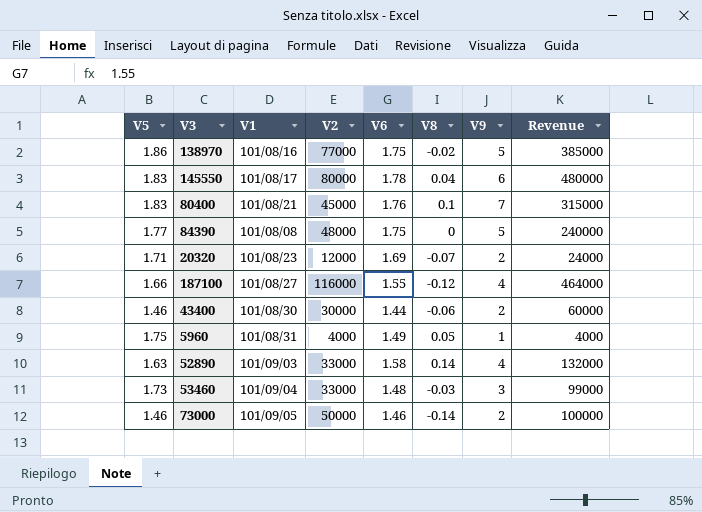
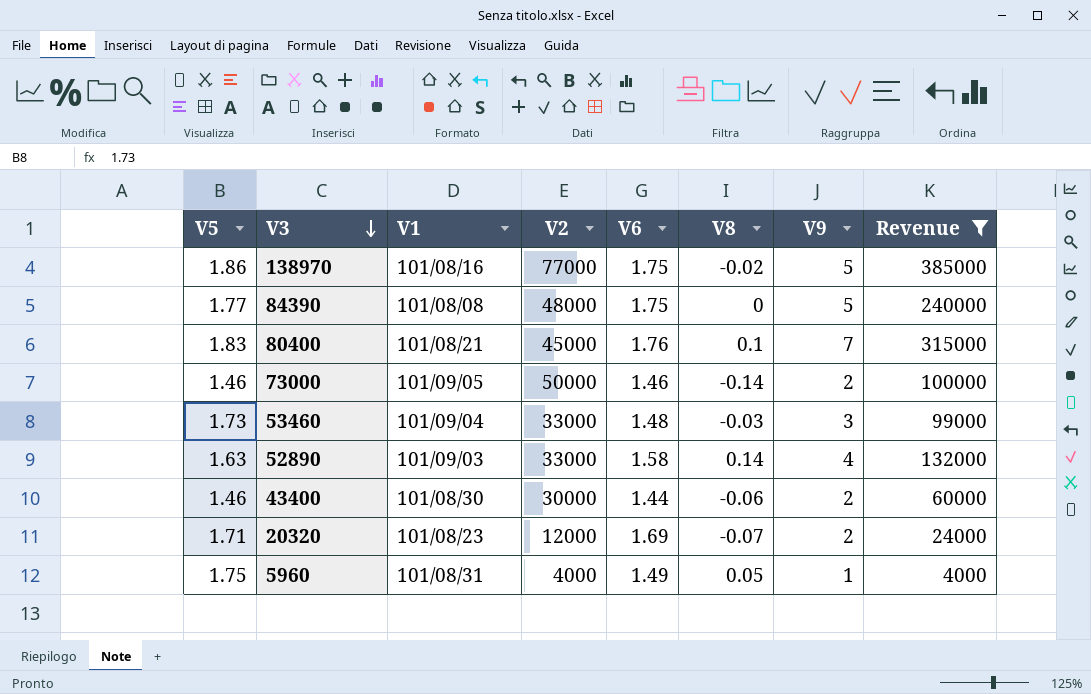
filter: none -> Revenue <= 385000
row order: none -> V3 descending

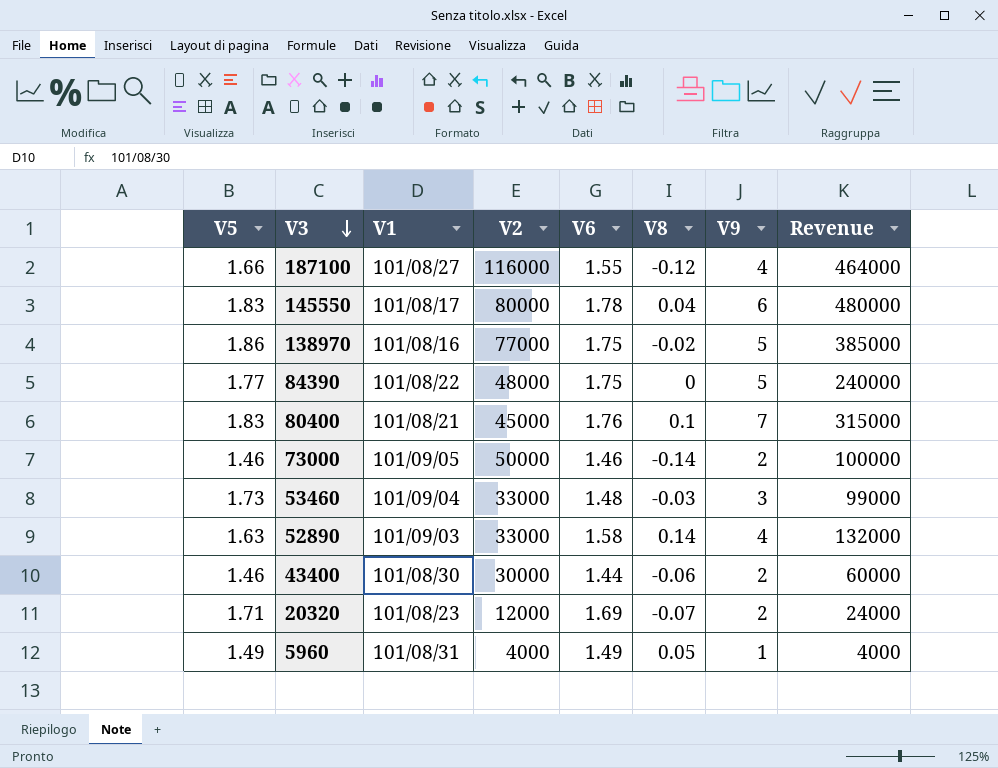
filter: Revenue <= 385000 -> none
84390 | V1: 101/08/08 -> 101/08/22
5960 | V5: 1.75 -> 1.49

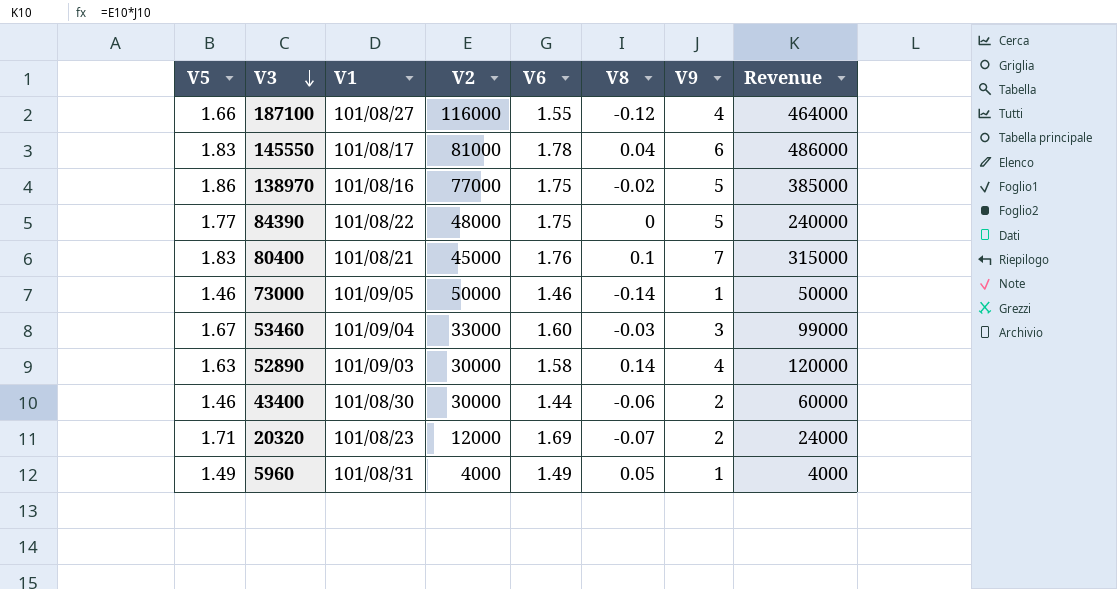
145550 | V2: 80000 -> 81000
145550 | Revenue: 480000 -> 486000
73000 | V9: 2 -> 1
73000 | Revenue: 100000 -> 50000
53460 | V5: 1.73 -> 1.67
53460 | V6: 1.48 -> 1.60
52890 | V2: 33000 -> 30000
52890 | Revenue: 132000 -> 120000

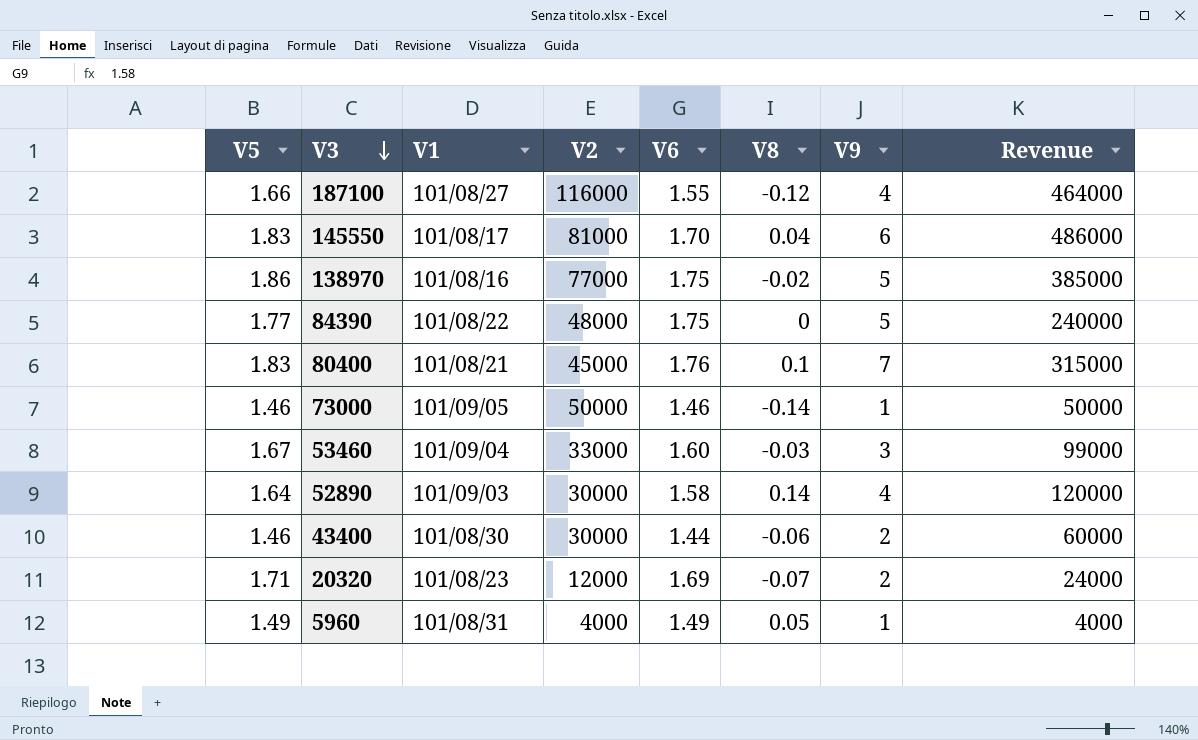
145550 | V6: 1.78 -> 1.70
52890 | V5: 1.63 -> 1.64

